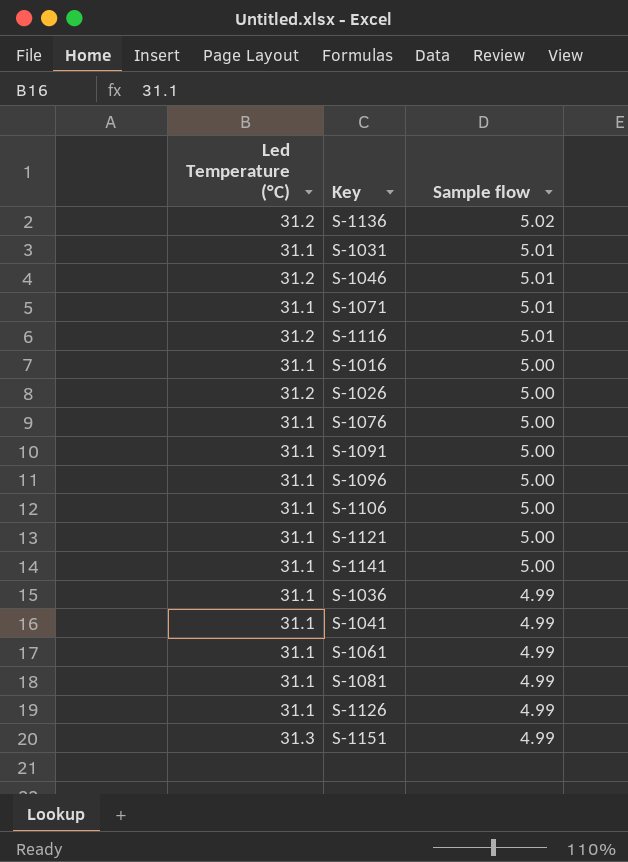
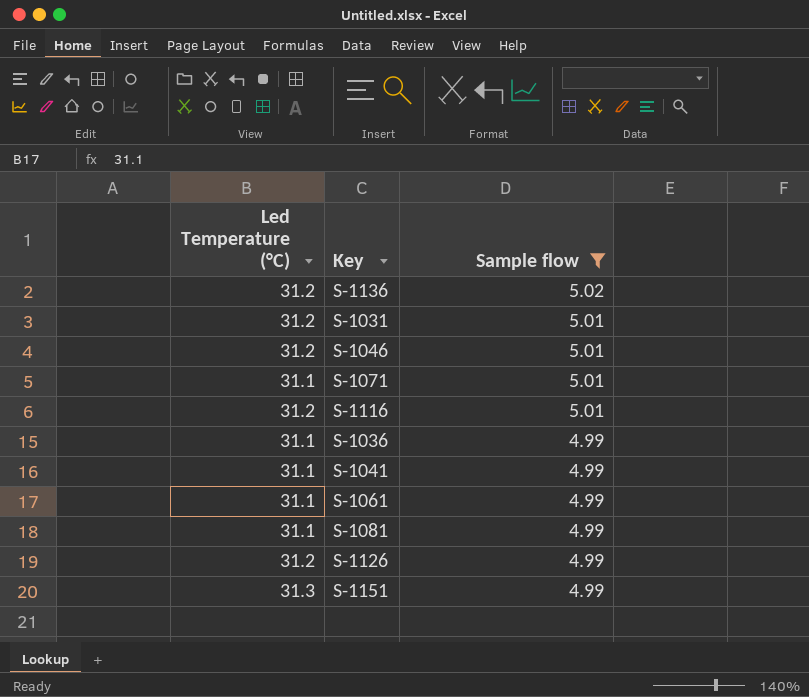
filter: none -> Sample flow != 5.00
S-1031 | Led Temperature (°C): 31.1 -> 31.2
S-1126 | Led Temperature (°C): 31.1 -> 31.2

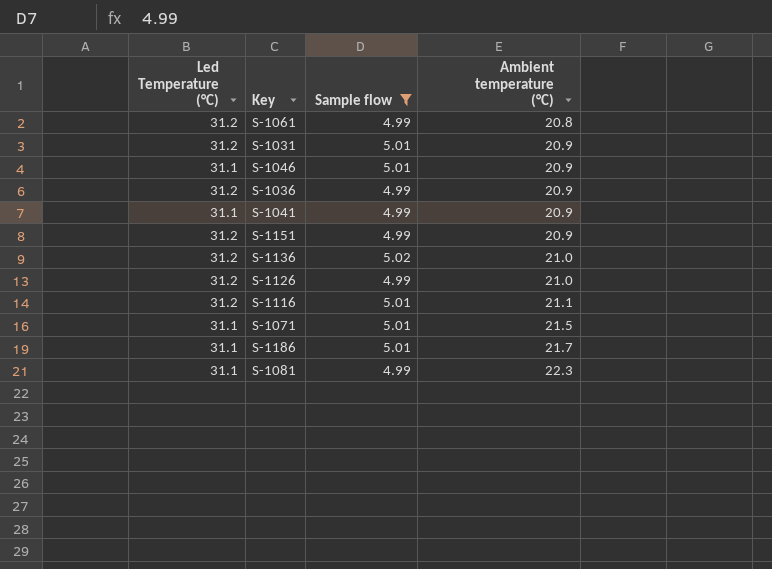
row order: Sample flow descending -> Ambient temperature (°C) ascending
column Ambient temperature (°C) | position: none -> 4
S-1061 | Led Temperature (°C): 31.1 -> 31.2
S-1046 | Led Temperature (°C): 31.2 -> 31.1
S-1036 | Led Temperature (°C): 31.1 -> 31.2
S-1151 | Led Temperature (°C): 31.3 -> 31.2
row S-1186: none -> 31.1 | 5.01 | 21.7

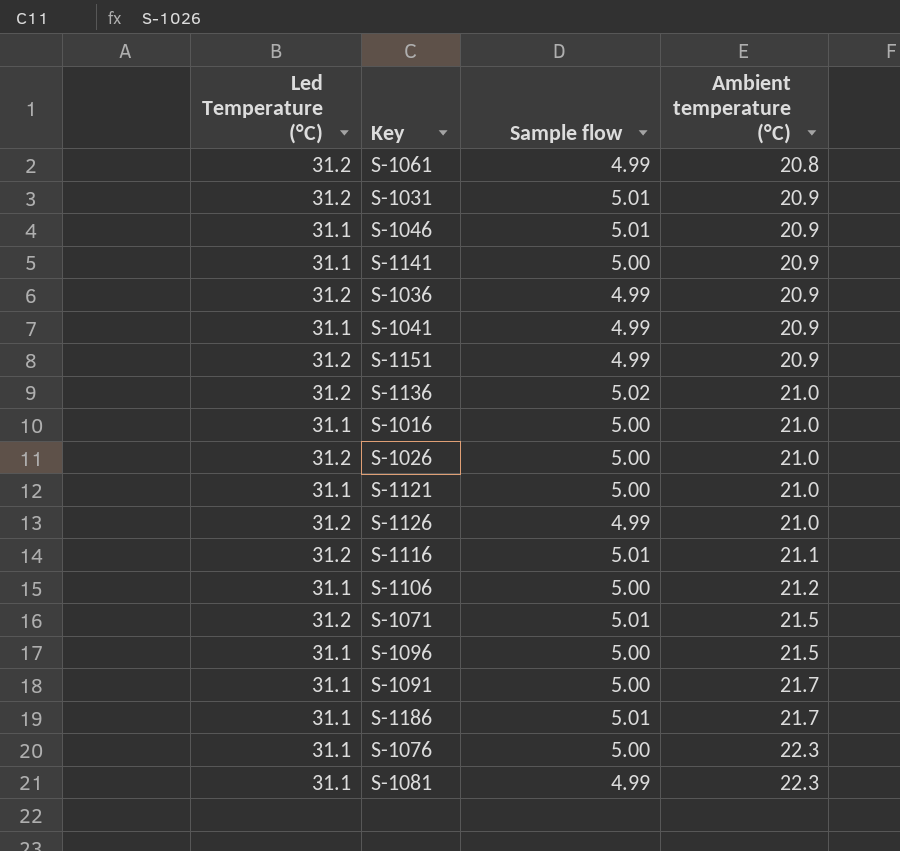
filter: Sample flow != 5.00 -> none
S-1071 | Led Temperature (°C): 31.1 -> 31.2

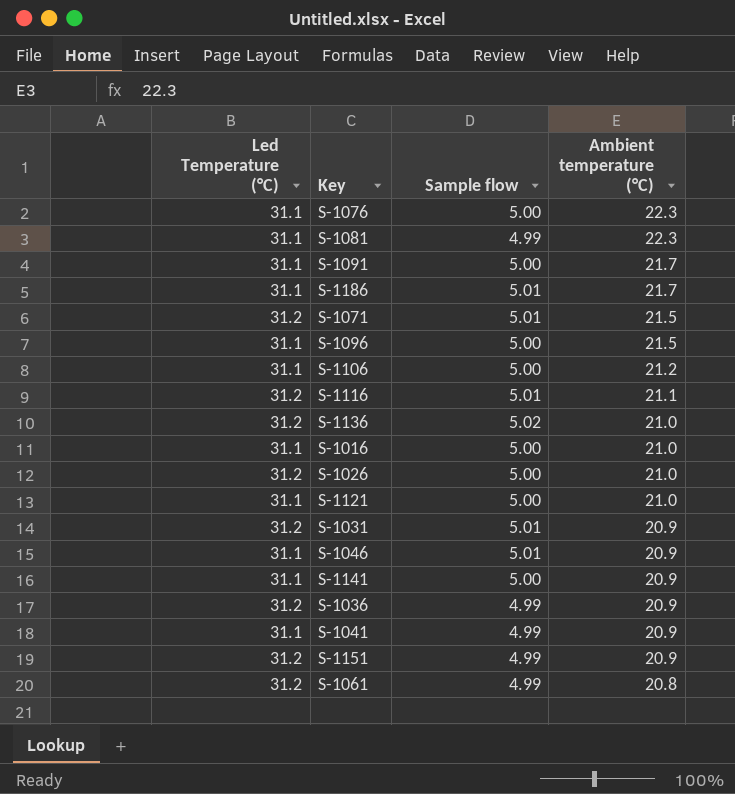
row order: Ambient temperature (°C) ascending -> Ambient temperature (°C) descending
row S-1126: 31.2 | 4.99 | 21.0 -> none

